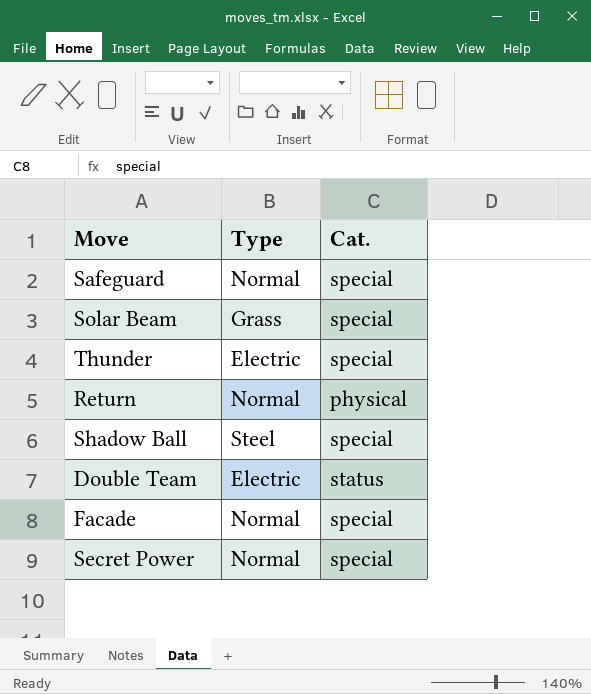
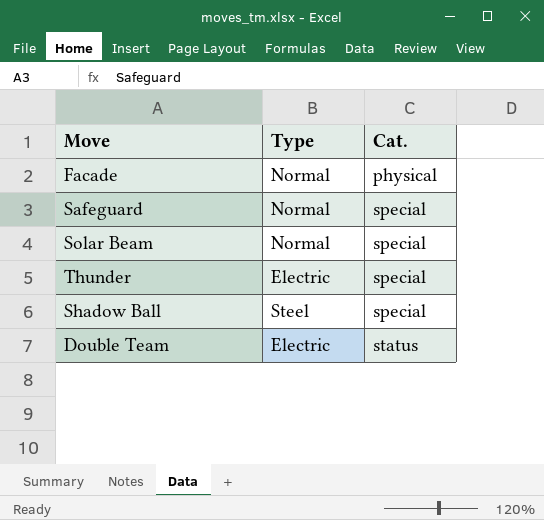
row order: none -> Cat. ascending
row Return: Normal | physical -> none
row Secret Power: Normal | special -> none
Facade | Cat.: special -> physical
Solar Beam | Type: Grass -> Normal

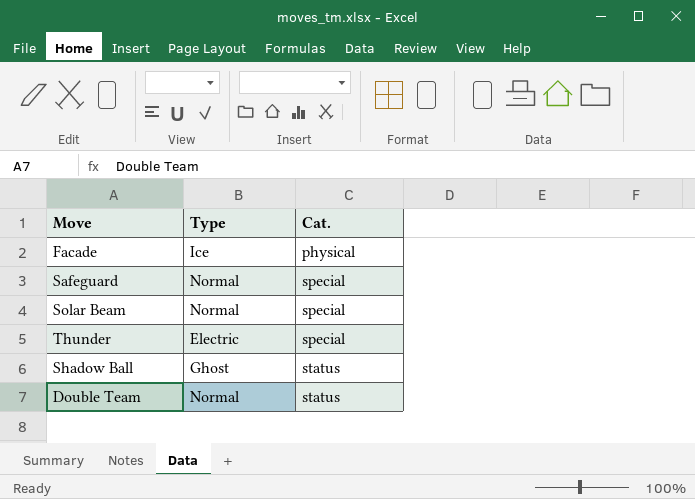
Facade | Type: Normal -> Ice
Shadow Ball | Type: Steel -> Ghost
Shadow Ball | Cat.: special -> status
Double Team | Type: Electric -> Normal

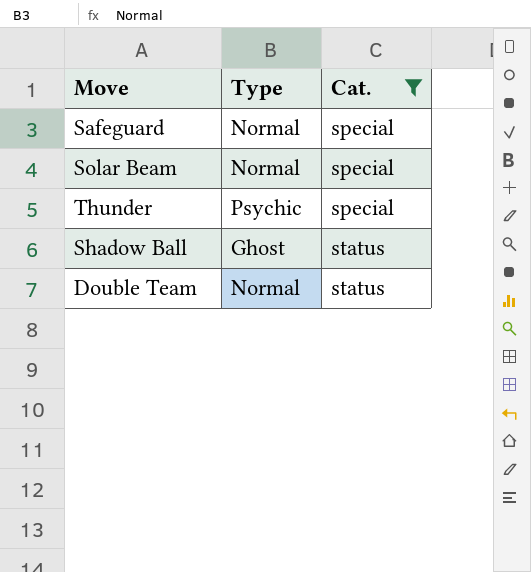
filter: none -> Cat. != physical
Thunder | Type: Electric -> Psychic

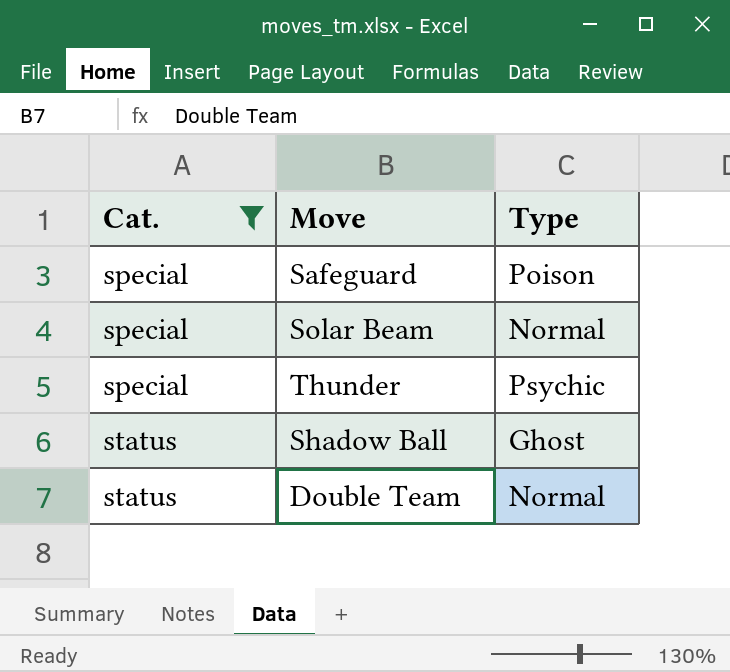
column Cat. | position: 3 -> 1
Safeguard | Type: Normal -> Poison

